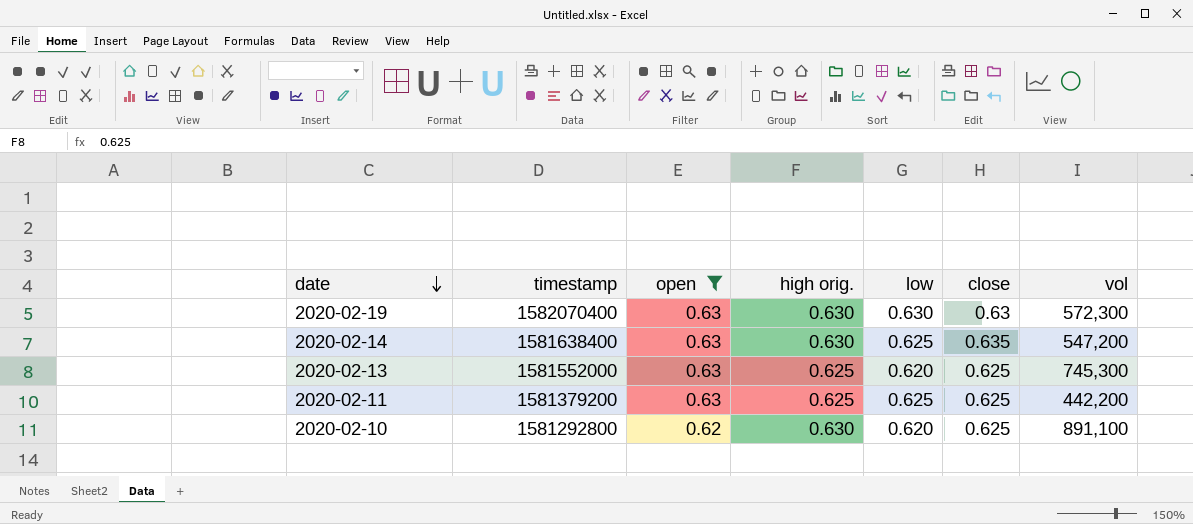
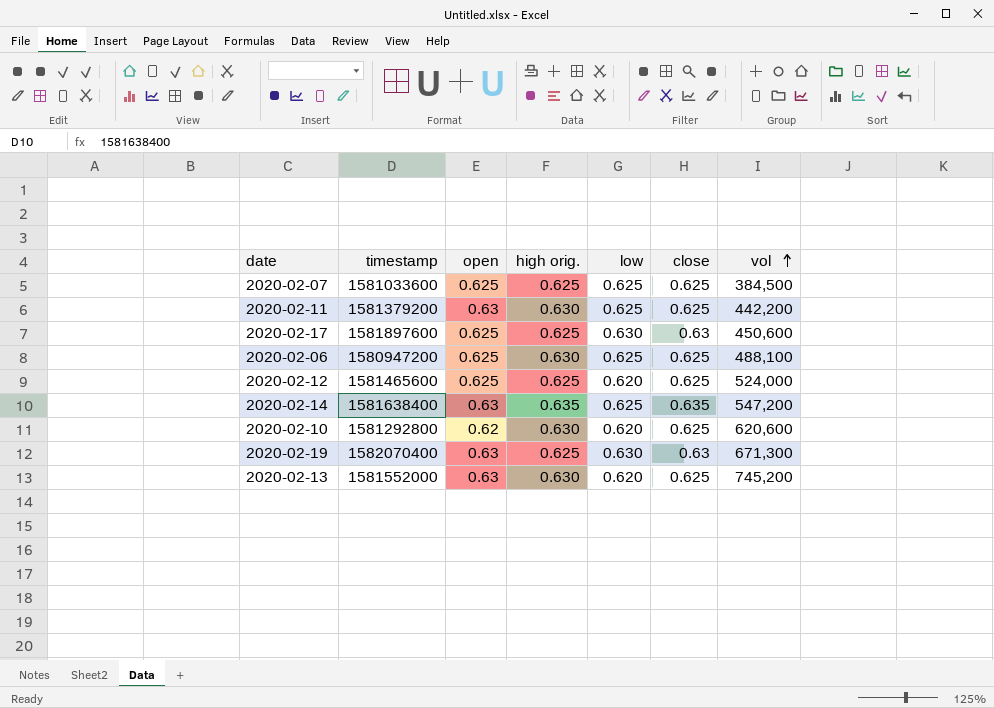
filter: open != 0.625 -> none
row order: date descending -> vol ascending
2020-02-11 | high orig.: 0.625 -> 0.630
2020-02-14 | high orig.: 0.630 -> 0.635
2020-02-10 | vol: 891,100 -> 620,600
2020-02-19 | high orig.: 0.630 -> 0.625
2020-02-19 | vol: 572,300 -> 671,300
2020-02-13 | high orig.: 0.625 -> 0.630
2020-02-13 | vol: 745,300 -> 745,200

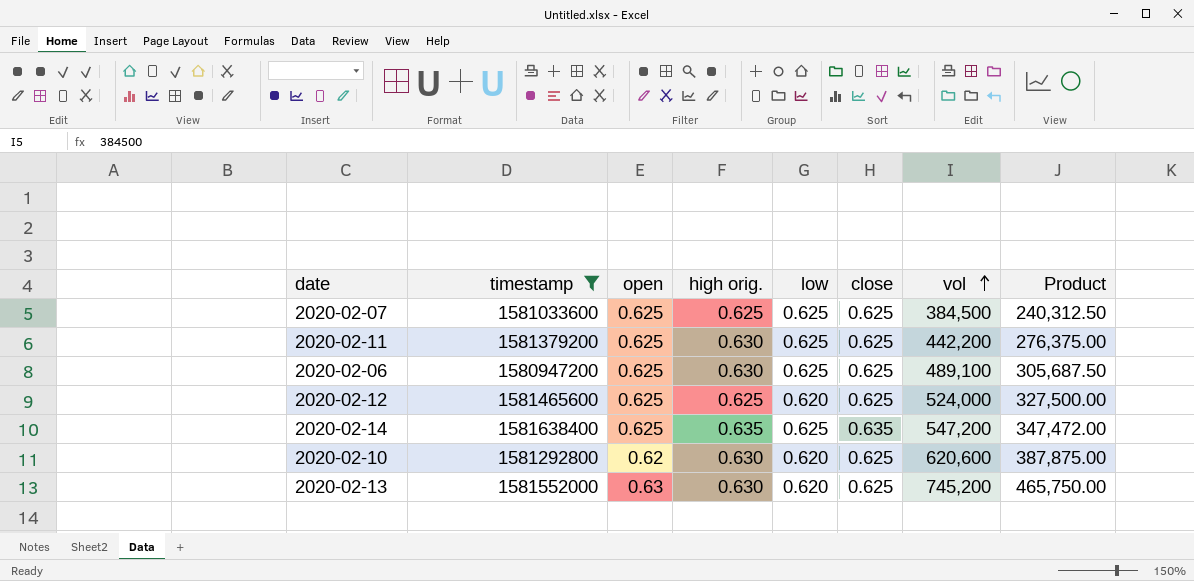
filter: none -> timestamp <= 1581638400
column Product | formula: none -> [close] * [vol]
2020-02-11 | open: 0.63 -> 0.625
2020-02-06 | vol: 488,100 -> 489,100
2020-02-14 | open: 0.63 -> 0.625

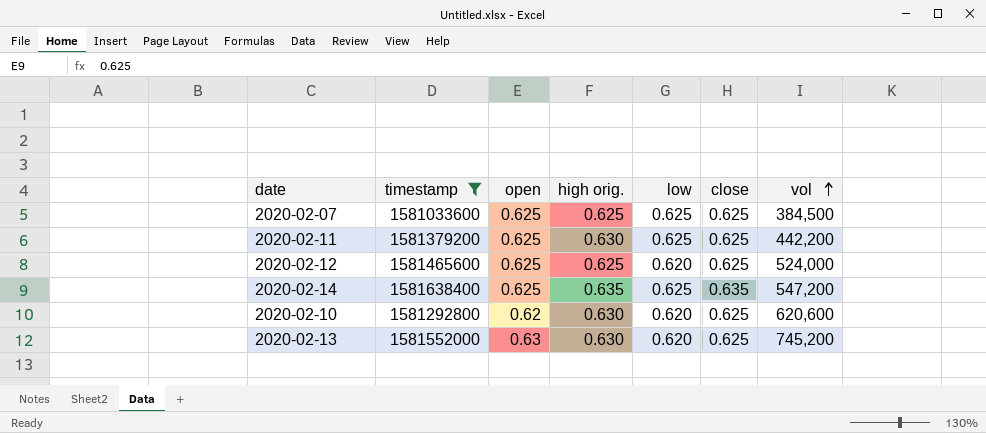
column Product | formula: [close] * [vol] -> none
row 2020-02-06: 1580947200 | 0.625 | 0.630 | 0.625 | 0.625 | 489,100 | 305,687.50 -> none

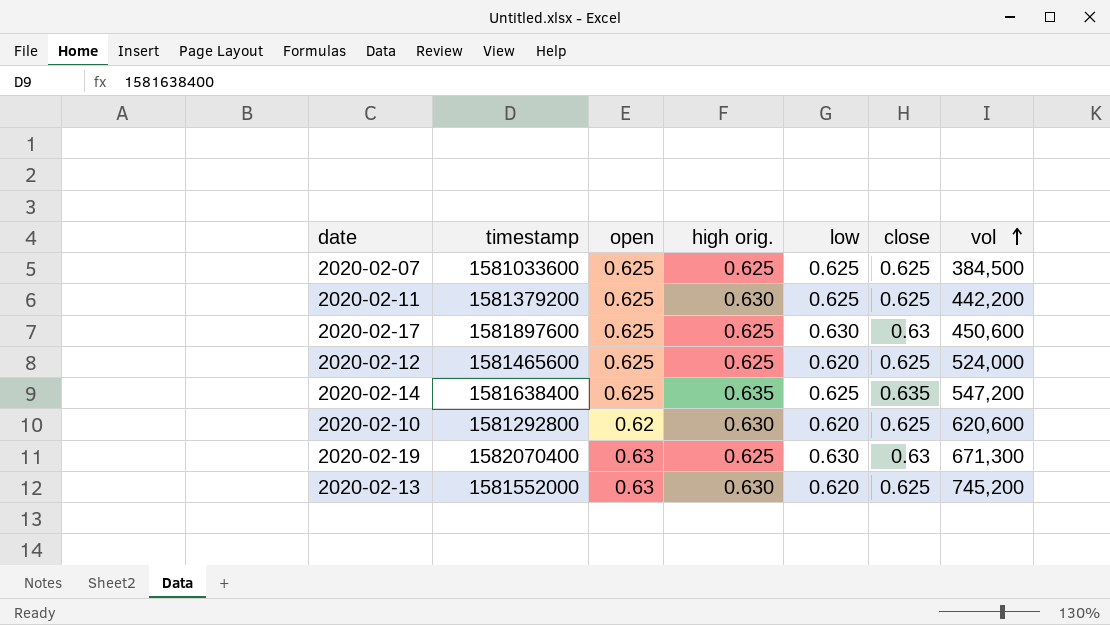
filter: timestamp <= 1581638400 -> none

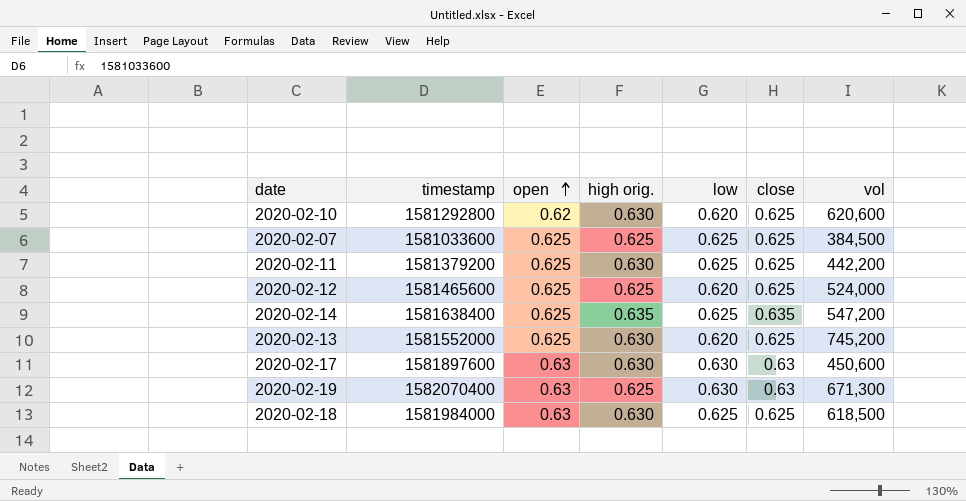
row order: vol ascending -> open ascending
2020-02-13 | open: 0.63 -> 0.625
2020-02-17 | open: 0.625 -> 0.63
2020-02-17 | high orig.: 0.625 -> 0.630
row 2020-02-18: none -> 1581984000 | 0.63 | 0.630 | 0.625 | 0.625 | 618,500

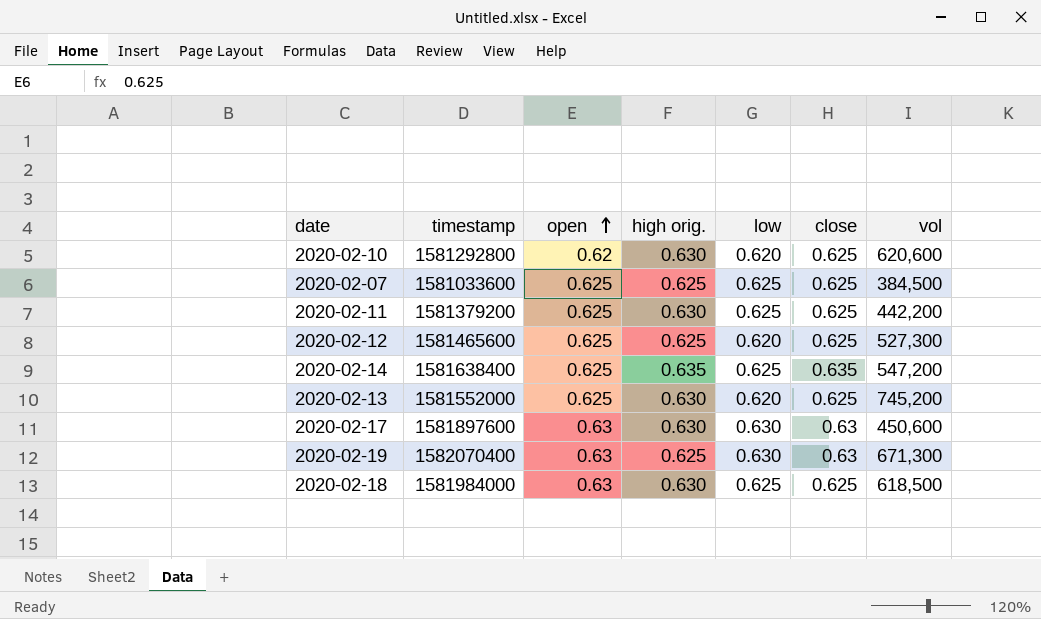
2020-02-12 | vol: 524,000 -> 527,300

